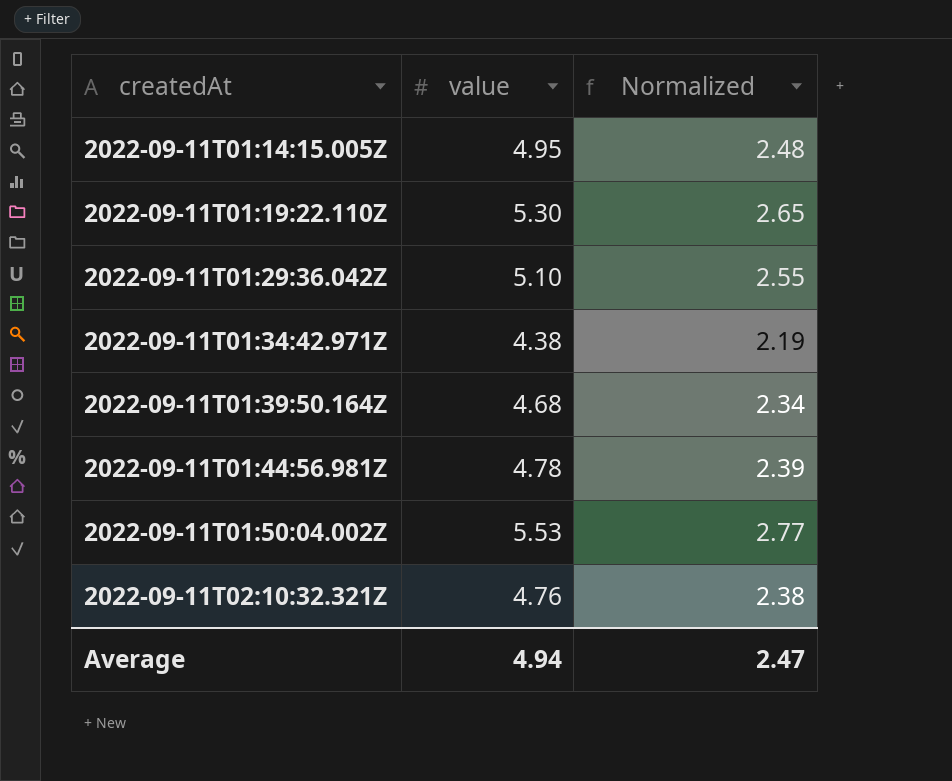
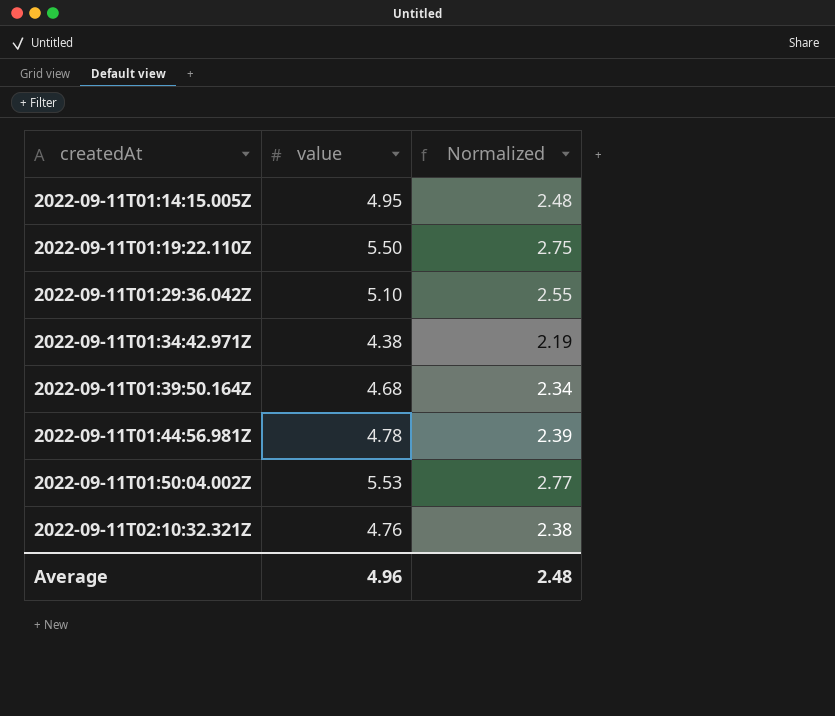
2022-09-11T01:19:22.110Z | value: 5.30 -> 5.50
2022-09-11T01:19:22.110Z | Normalized: 2.65 -> 2.75
Average | value: 4.94 -> 4.96
Average | Normalized: 2.47 -> 2.48

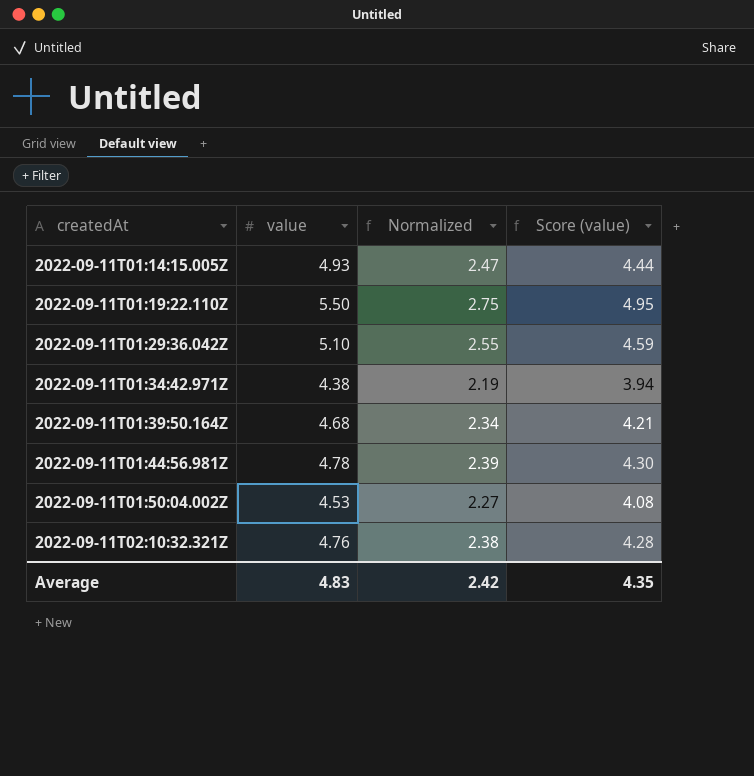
column Score (value) | formula: none -> [value] * 0.9
2022-09-11T01:14:15.005Z | value: 4.95 -> 4.93
2022-09-11T01:14:15.005Z | Normalized: 2.48 -> 2.47
2022-09-11T01:50:04.002Z | value: 5.53 -> 4.53
2022-09-11T01:50:04.002Z | Normalized: 2.77 -> 2.27
Average | value: 4.96 -> 4.83
Average | Normalized: 2.48 -> 2.42

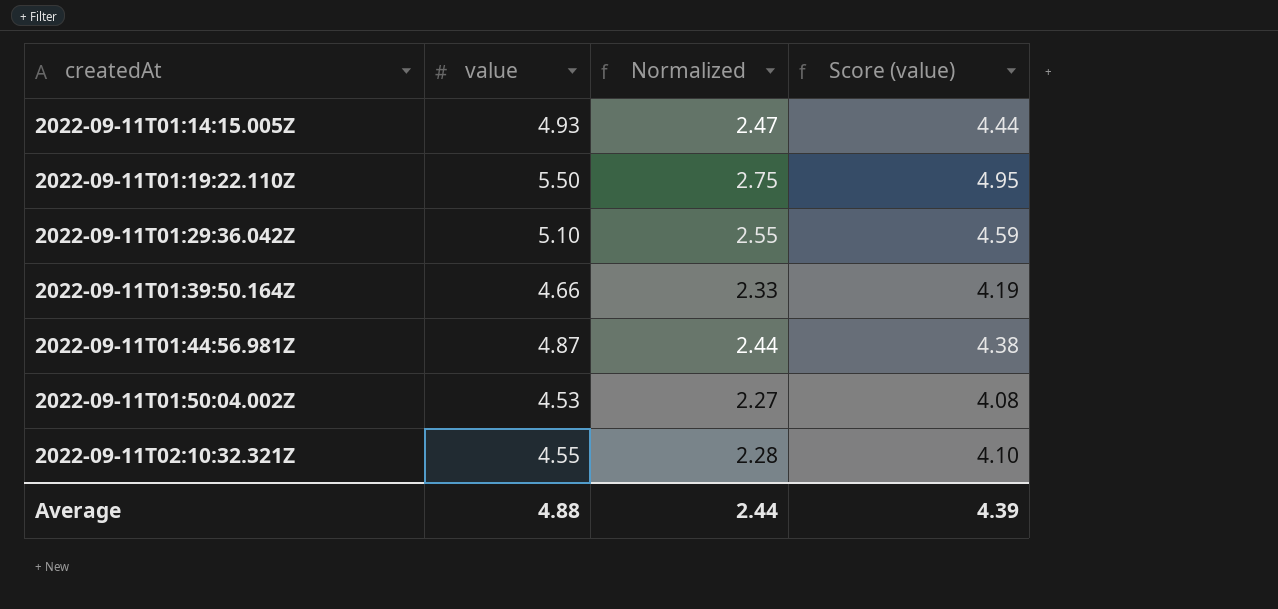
row 2022-09-11T01:34:42.971Z: 4.38 | 2.19 | 3.94 -> none
2022-09-11T01:39:50.164Z | value: 4.68 -> 4.66
2022-09-11T01:39:50.164Z | Normalized: 2.34 -> 2.33
2022-09-11T01:39:50.164Z | Score (value): 4.21 -> 4.19
2022-09-11T01:44:56.981Z | value: 4.78 -> 4.87
2022-09-11T01:44:56.981Z | Normalized: 2.39 -> 2.44
2022-09-11T01:44:56.981Z | Score (value): 4.30 -> 4.38
2022-09-11T02:10:32.321Z | value: 4.76 -> 4.55
2022-09-11T02:10:32.321Z | Normalized: 2.38 -> 2.28
2022-09-11T02:10:32.321Z | Score (value): 4.28 -> 4.10
Average | value: 4.83 -> 4.88
Average | Normalized: 2.42 -> 2.44
Average | Score (value): 4.35 -> 4.39

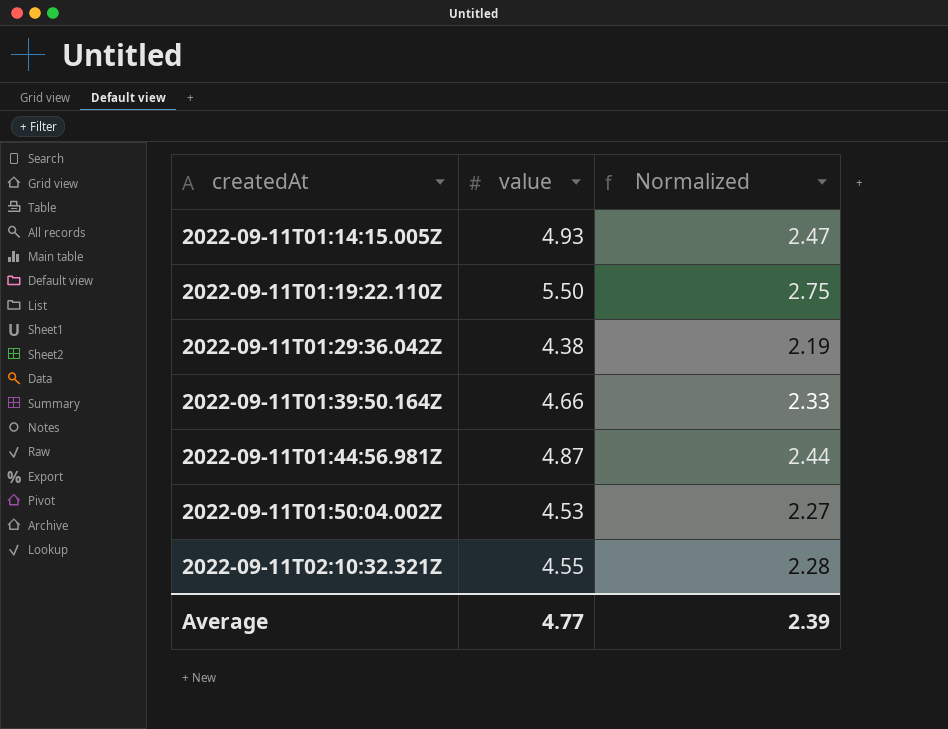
column Score (value) | formula: [value] * 0.9 -> none
2022-09-11T01:29:36.042Z | value: 5.10 -> 4.38
2022-09-11T01:29:36.042Z | Normalized: 2.55 -> 2.19
Average | value: 4.88 -> 4.77
Average | Normalized: 2.44 -> 2.39

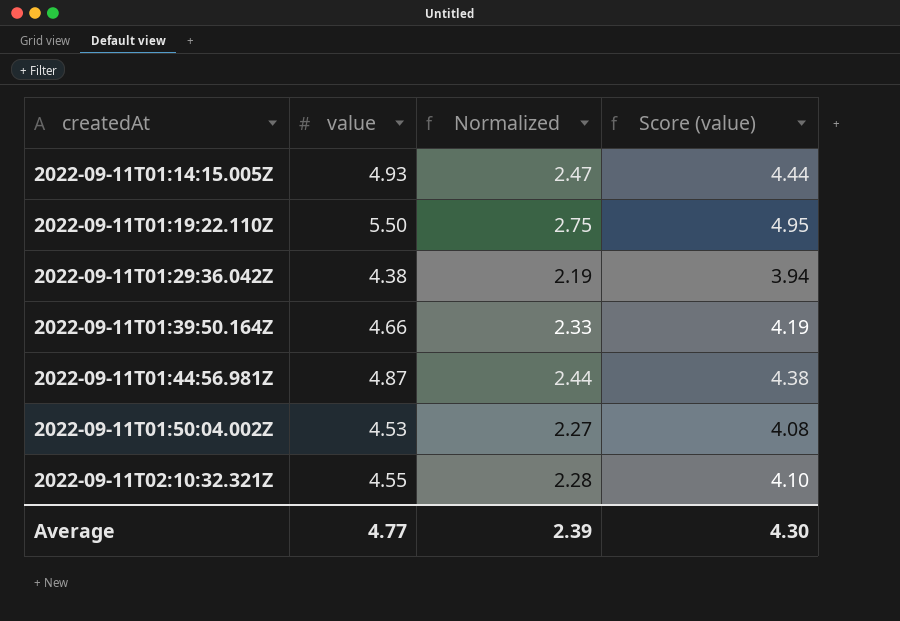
column Score (value) | formula: none -> [value] * 0.9

